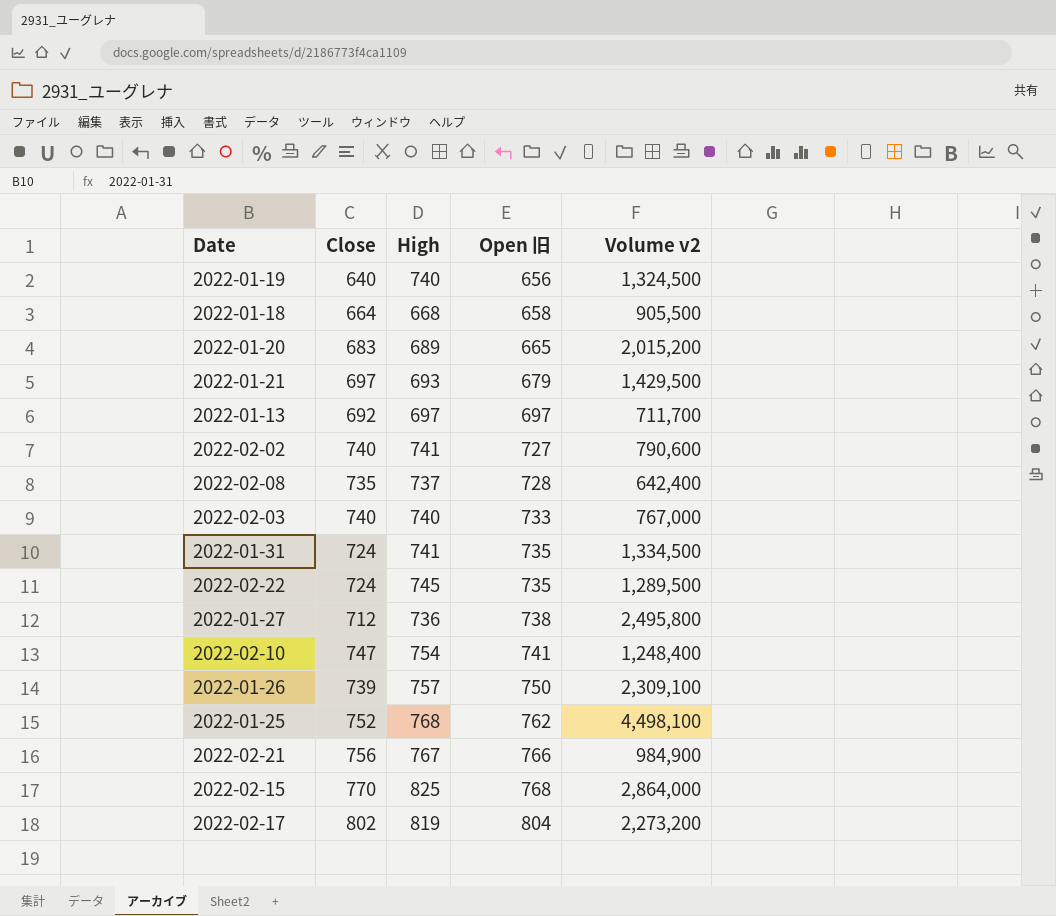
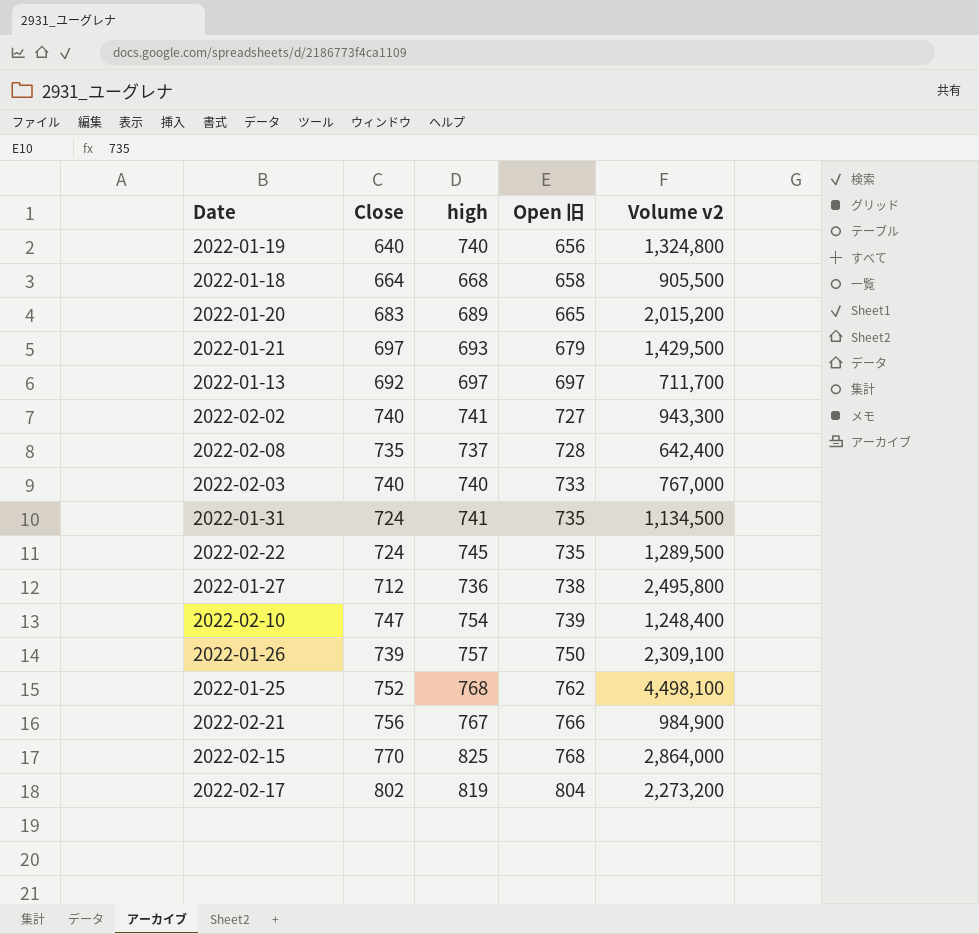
column name: High -> high
2022-01-19 | Volume v2: 1,324,500 -> 1,324,800
2022-02-02 | Volume v2: 790,600 -> 943,300
2022-01-31 | Volume v2: 1,334,500 -> 1,134,500
2022-02-10 | Open 旧: 741 -> 739

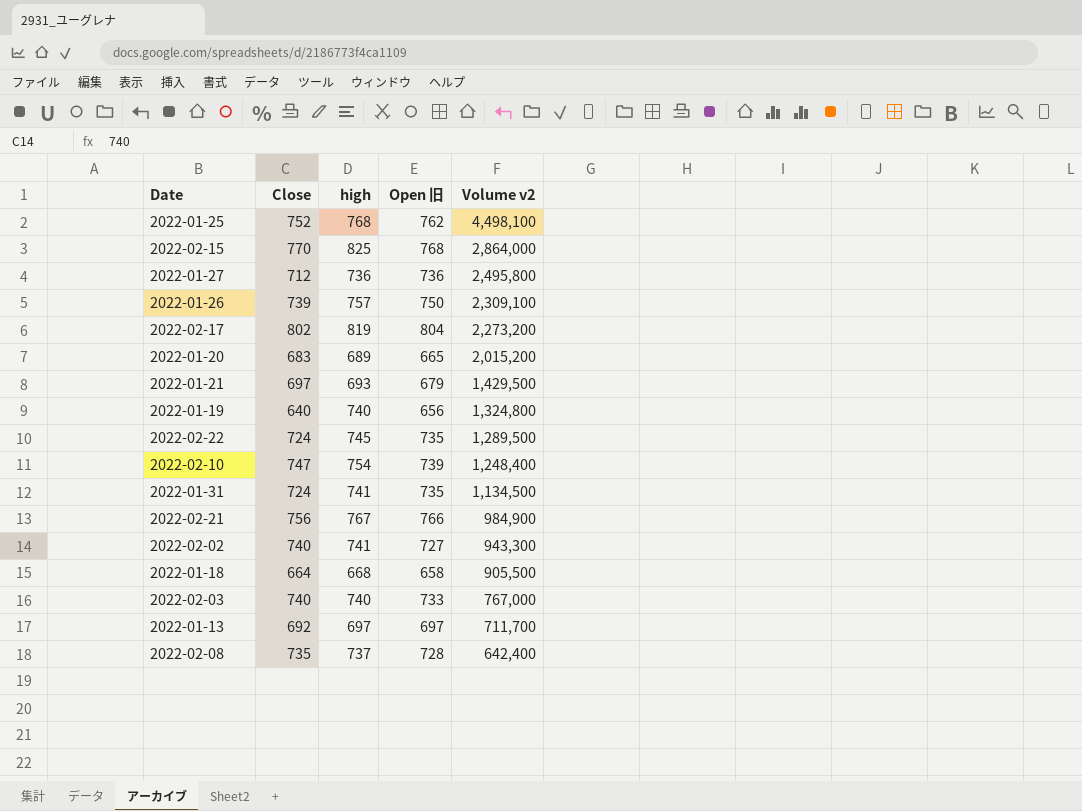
row order: Open 旧 ascending -> Volume v2 descending
2022-01-27 | Open 旧: 738 -> 736

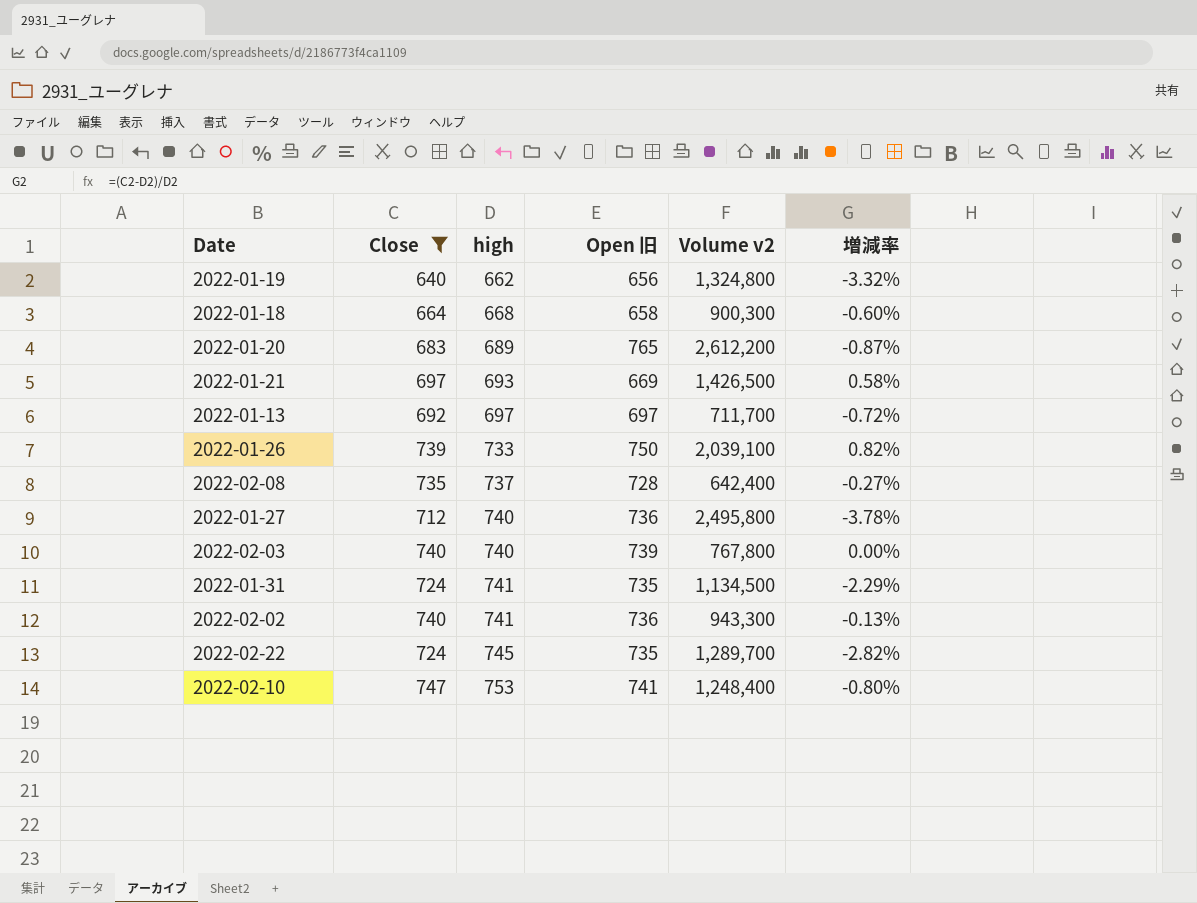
filter: none -> Close <= 747
row order: Volume v2 descending -> high ascending
column 増減率 | formula: none -> ([Close] - [high]) / [high]
2022-01-19 | high: 740 -> 662
2022-01-18 | Volume v2: 905,500 -> 900,300
2022-01-20 | Open 旧: 665 -> 765
2022-01-20 | Volume v2: 2,015,200 -> 2,612,200
2022-01-21 | Open 旧: 679 -> 669
2022-01-21 | Volume v2: 1,429,500 -> 1,426,500
2022-01-26 | high: 757 -> 733
2022-01-26 | Volume v2: 2,309,100 -> 2,039,100
2022-01-27 | high: 736 -> 740
2022-02-03 | Open 旧: 733 -> 739
2022-02-03 | Volume v2: 767,000 -> 767,800
2022-02-02 | Open 旧: 727 -> 736
2022-02-22 | Volume v2: 1,289,500 -> 1,289,700
2022-02-10 | high: 754 -> 753
2022-02-10 | Open 旧: 739 -> 741

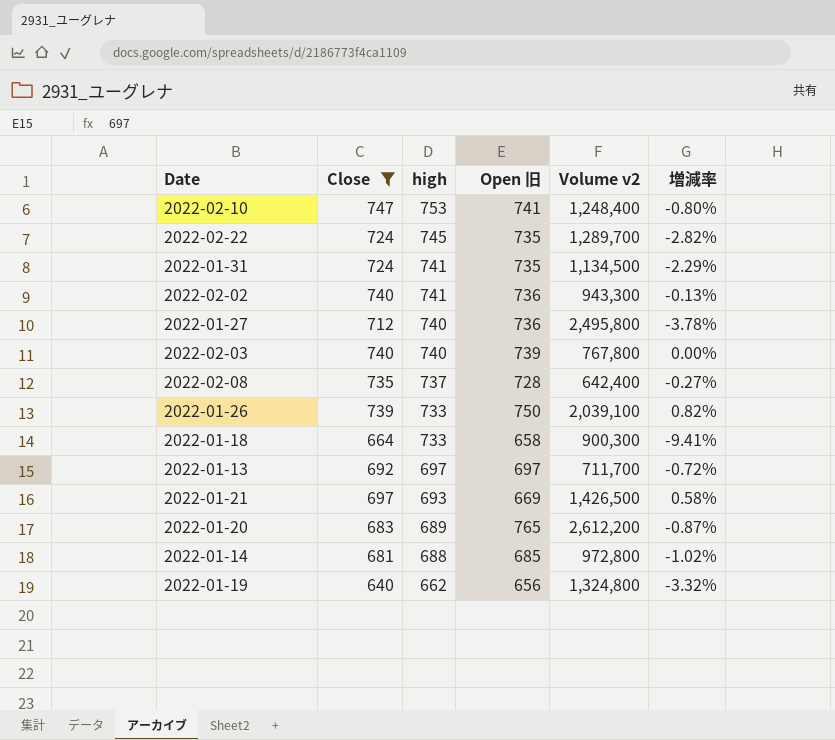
row order: high ascending -> high descending
2022-01-18 | high: 668 -> 733
2022-01-18 | 増減率: -0.60% -> -9.41%
row 2022-01-14: none -> 681 | 688 | 685 | 972,800 | -1.02%

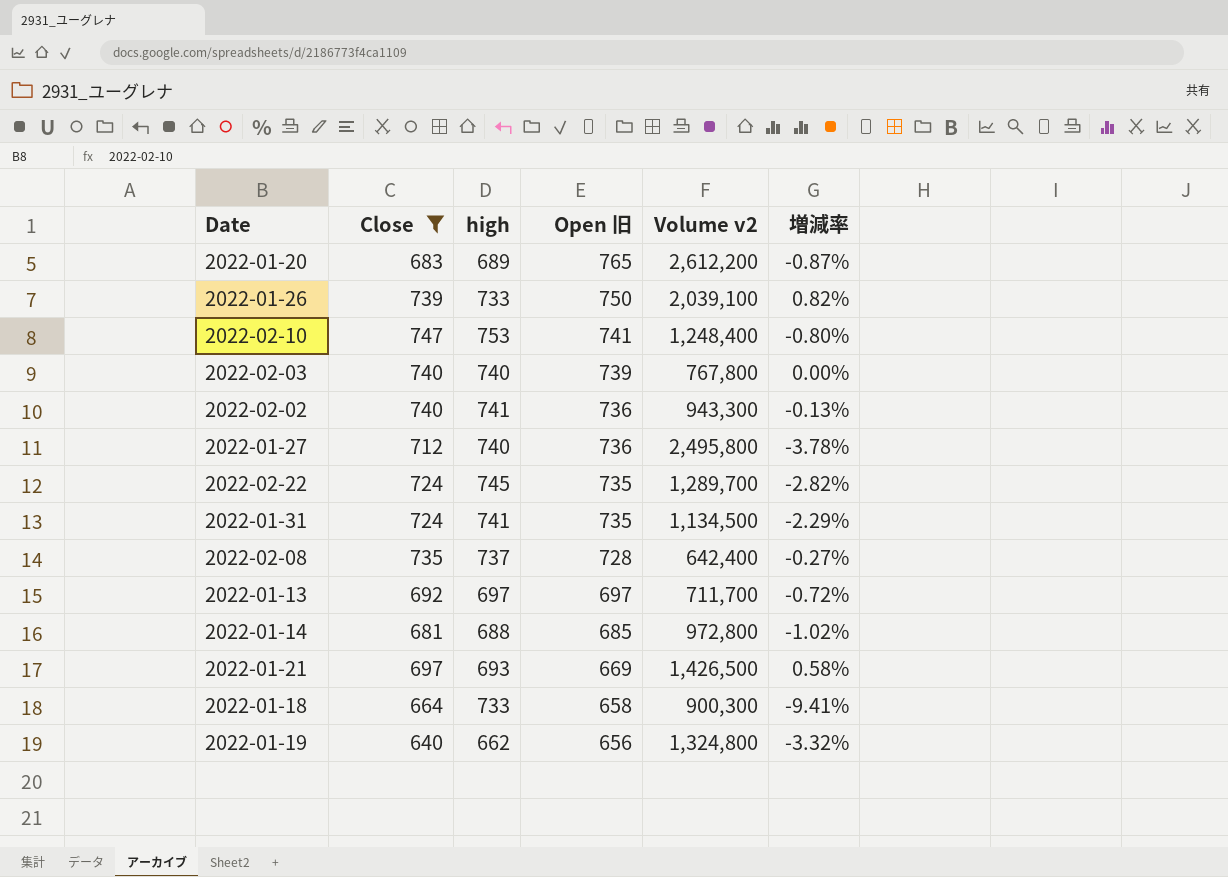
row order: high descending -> Open 旧 descending

